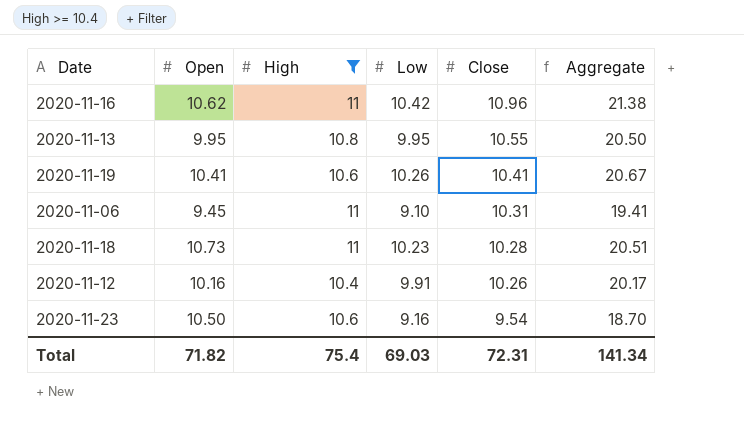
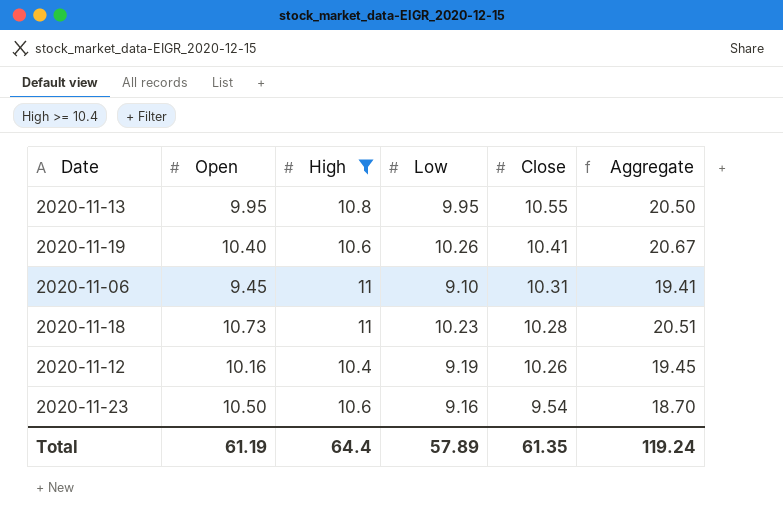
row 2020-11-16: 10.62 | 11 | 10.42 | 10.96 | 21.38 -> none
2020-11-19 | Open: 10.41 -> 10.40
2020-11-12 | Low: 9.91 -> 9.19
2020-11-12 | Aggregate: 20.17 -> 19.45
Total | Open: 71.82 -> 61.19
Total | High: 75.4 -> 64.4
Total | Low: 69.03 -> 57.89
Total | Close: 72.31 -> 61.35
Total | Aggregate: 141.34 -> 119.24

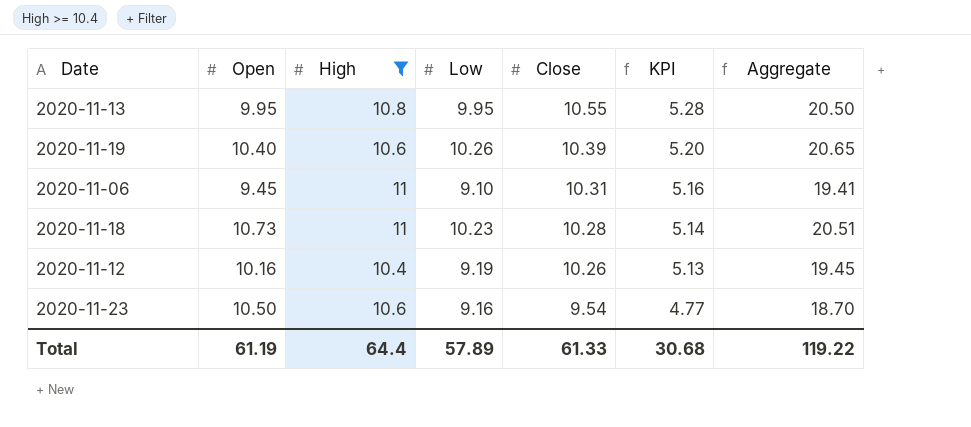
column KPI | formula: none -> [Close] * 0.5
2020-11-19 | Close: 10.41 -> 10.39
2020-11-19 | Aggregate: 20.67 -> 20.65
Total | Close: 61.35 -> 61.33
Total | Aggregate: 119.24 -> 119.22

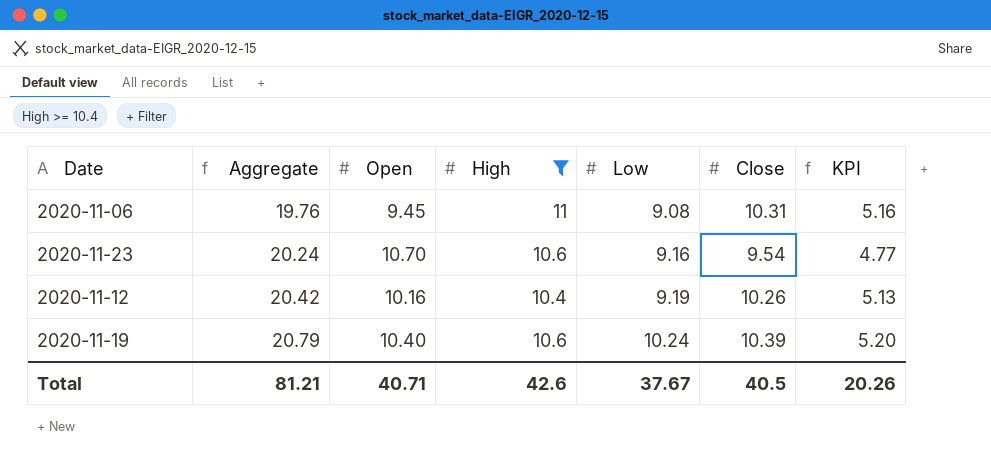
row order: Close descending -> Aggregate ascending
column Aggregate | formula: [Low] + [Close] -> [Open] + [Close]
column Aggregate | position: 7 -> 2
row 2020-11-13: 9.95 | 10.8 | 9.95 | 10.55 | 5.28 | 20.50 -> none
row 2020-11-18: 10.73 | 11 | 10.23 | 10.28 | 5.14 | 20.51 -> none
2020-11-06 | Low: 9.10 -> 9.08
2020-11-23 | Open: 10.50 -> 10.70
2020-11-19 | Low: 10.26 -> 10.24
Total | Aggregate: 119.22 -> 81.21
Total | Open: 61.19 -> 40.71
Total | High: 64.4 -> 42.6
Total | Low: 57.89 -> 37.67
Total | Close: 61.33 -> 40.5
Total | KPI: 30.68 -> 20.26

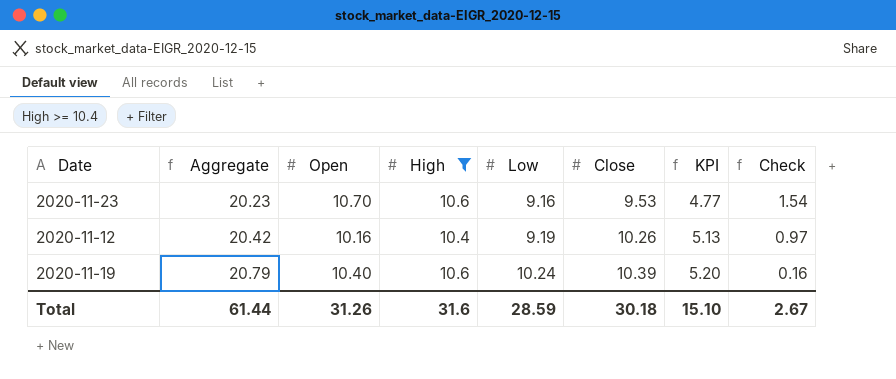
column Check | formula: none -> [Open] - [Low]
row 2020-11-06: 19.76 | 9.45 | 11 | 9.08 | 10.31 | 5.16 -> none
2020-11-23 | Aggregate: 20.24 -> 20.23
2020-11-23 | Close: 9.54 -> 9.53
Total | Aggregate: 81.21 -> 61.44
Total | Open: 40.71 -> 31.26
Total | High: 42.6 -> 31.6
Total | Low: 37.67 -> 28.59
Total | Close: 40.5 -> 30.18
Total | KPI: 20.26 -> 15.10

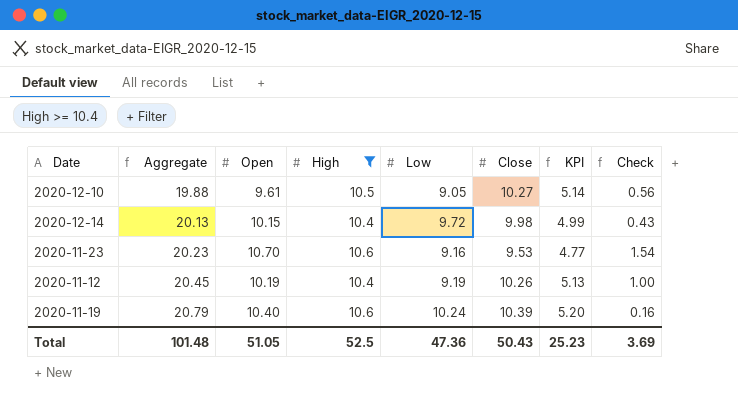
row 2020-12-10: none -> 19.88 | 9.61 | 10.5 | 9.05 | 10.27 | 5.14 | 0.56
row 2020-12-14: none -> 20.13 | 10.15 | 10.4 | 9.72 | 9.98 | 4.99 | 0.43
2020-11-12 | Aggregate: 20.42 -> 20.45
2020-11-12 | Open: 10.16 -> 10.19
2020-11-12 | Check: 0.97 -> 1.00
Total | Aggregate: 61.44 -> 101.48
Total | Open: 31.26 -> 51.05
Total | High: 31.6 -> 52.5
Total | Low: 28.59 -> 47.36
Total | Close: 30.18 -> 50.43
Total | KPI: 15.10 -> 25.23
Total | Check: 2.67 -> 3.69

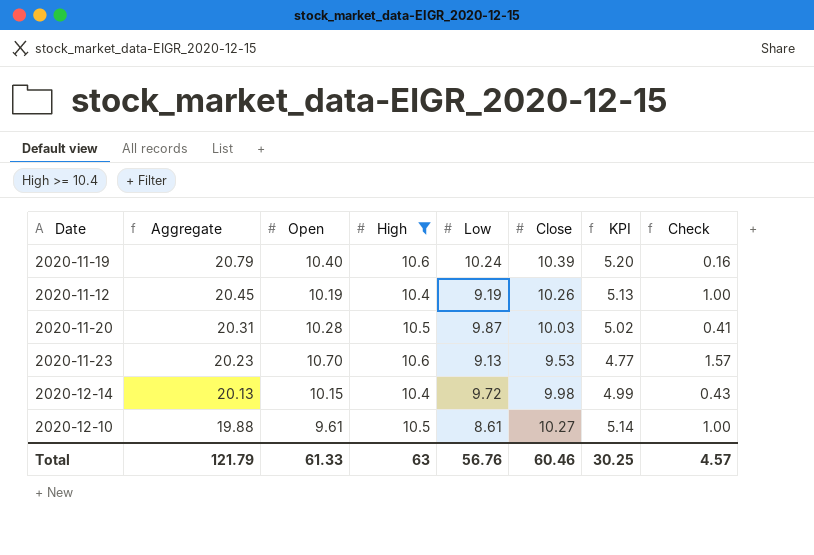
row order: Aggregate ascending -> Aggregate descending
row 2020-11-20: none -> 20.31 | 10.28 | 10.5 | 9.87 | 10.03 | 5.02 | 0.41
2020-11-23 | Low: 9.16 -> 9.13
2020-11-23 | Check: 1.54 -> 1.57
2020-12-10 | Low: 9.05 -> 8.61
2020-12-10 | Check: 0.56 -> 1.00
Total | Aggregate: 101.48 -> 121.79
Total | Open: 51.05 -> 61.33
Total | High: 52.5 -> 63
Total | Low: 47.36 -> 56.76
Total | Close: 50.43 -> 60.46
Total | KPI: 25.23 -> 30.25
Total | Check: 3.69 -> 4.57

